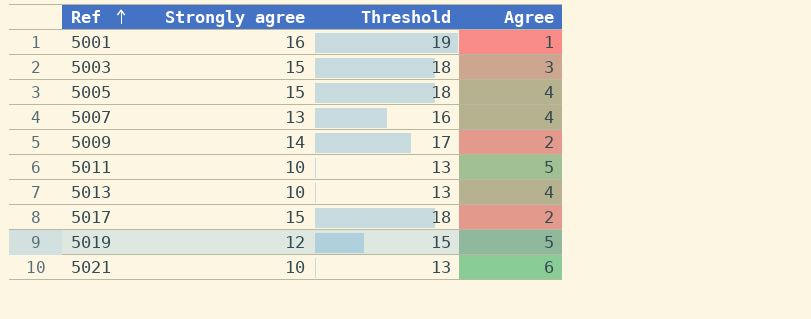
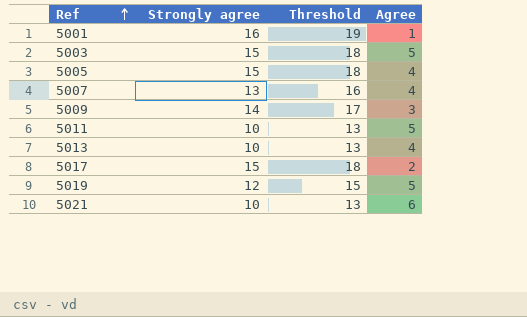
5003 | Agree: 3 -> 5
5009 | Agree: 2 -> 3

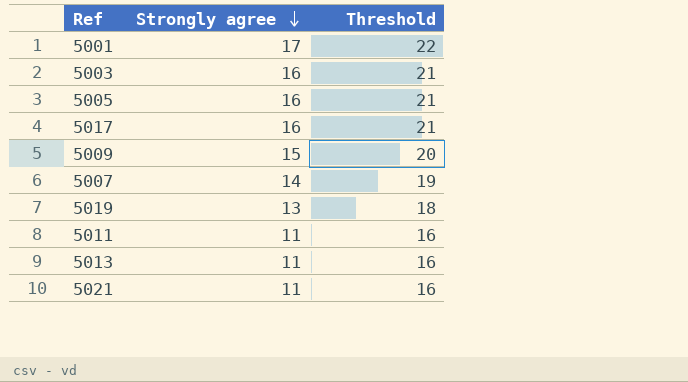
row order: Ref ascending -> Strongly agree descending
column Agree | position: 4 -> none
column Threshold | formula: [Strongly agree] + 3 -> [Strongly agree] + 5
5001 | Strongly agree: 16 -> 17
5003 | Strongly agree: 15 -> 16
5005 | Strongly agree: 15 -> 16
5017 | Strongly agree: 15 -> 16
5009 | Strongly agree: 14 -> 15
5007 | Strongly agree: 13 -> 14
5019 | Strongly agree: 12 -> 13
5011 | Strongly agree: 10 -> 11
5013 | Strongly agree: 10 -> 11
5021 | Strongly agree: 10 -> 11

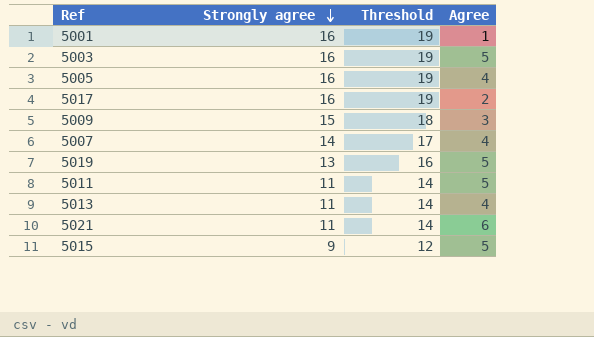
column Threshold | formula: [Strongly agree] + 5 -> [Strongly agree] + 3
column Agree | position: none -> 4
5001 | Strongly agree: 17 -> 16
row 5015: none -> 9 | 12 | 5

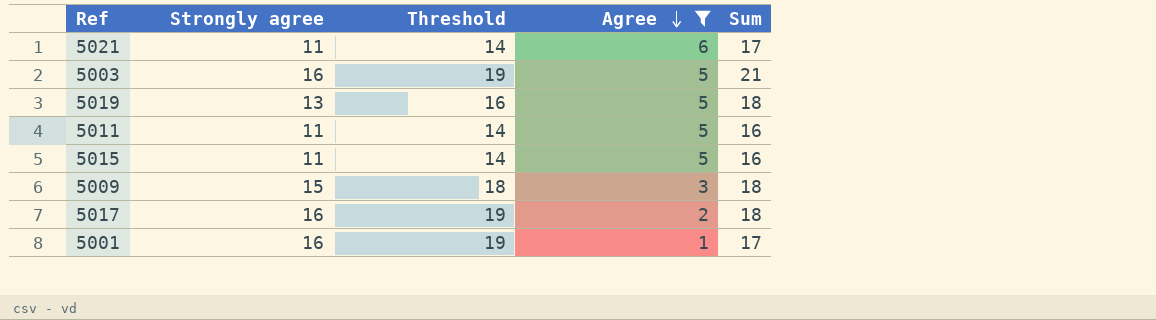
filter: none -> Agree != 4
row order: Strongly agree descending -> Agree descending
column Sum | formula: none -> [Strongly agree] + [Agree]
5015 | Strongly agree: 9 -> 11
5015 | Threshold: 12 -> 14

